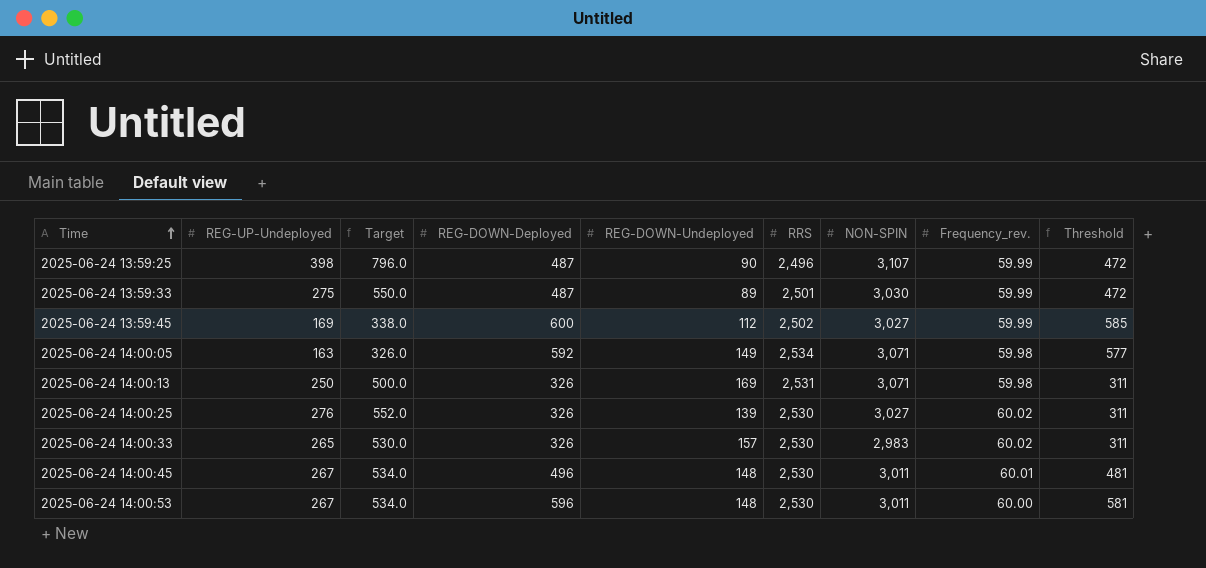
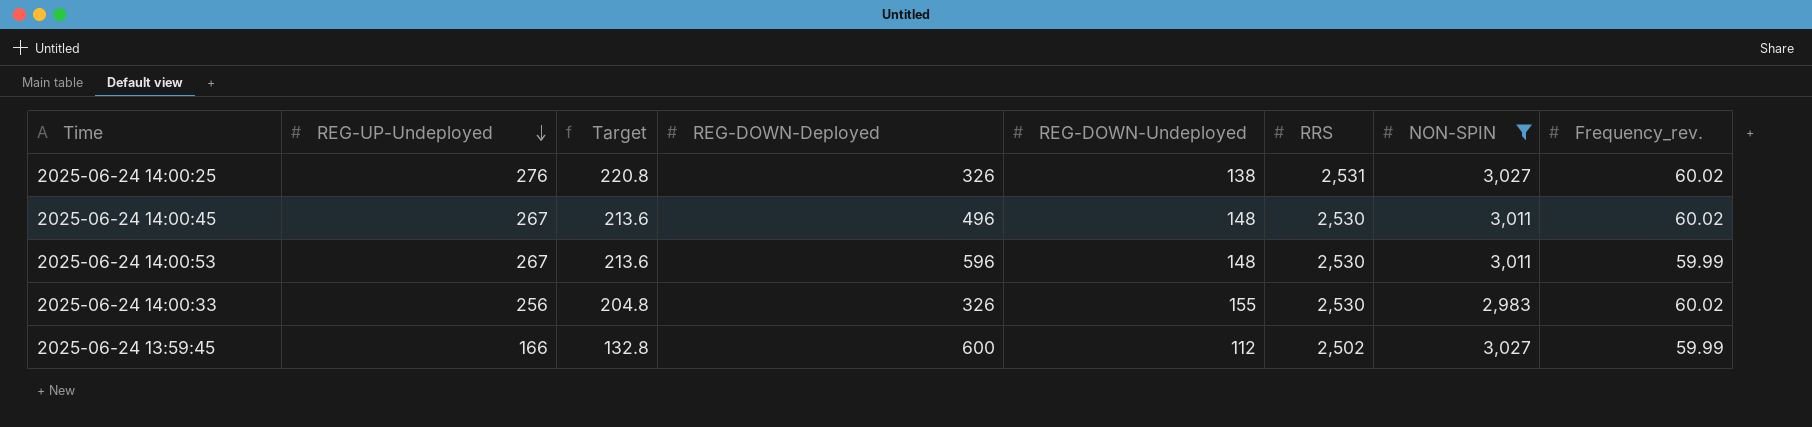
filter: none -> NON-SPIN <= 3,027
row order: Time ascending -> REG-UP-Undeployed descending
column Threshold | formula: [REG-DOWN-Deployed] - 15 -> none
column Target | formula: [REG-UP-Undeployed] * 2 -> [REG-UP-Undeployed] * 0.8
2025-06-24 14:00:25 | REG-DOWN-Undeployed: 139 -> 138
2025-06-24 14:00:25 | RRS: 2,530 -> 2,531
2025-06-24 14:00:45 | Frequency_rev.: 60.01 -> 60.02
2025-06-24 14:00:53 | Frequency_rev.: 60.00 -> 59.99
2025-06-24 14:00:33 | REG-UP-Undeployed: 265 -> 256
2025-06-24 14:00:33 | REG-DOWN-Undeployed: 157 -> 155
2025-06-24 13:59:45 | REG-UP-Undeployed: 169 -> 166

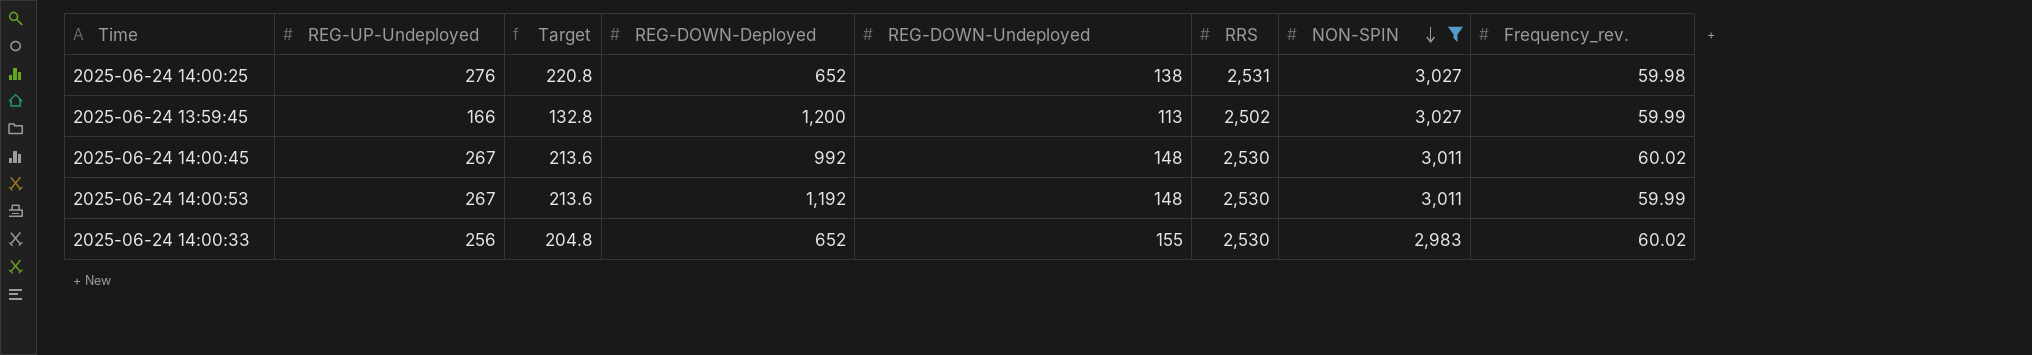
row order: REG-UP-Undeployed descending -> NON-SPIN descending
2025-06-24 14:00:25 | REG-DOWN-Deployed: 326 -> 652
2025-06-24 14:00:25 | Frequency_rev.: 60.02 -> 59.98
2025-06-24 13:59:45 | REG-DOWN-Deployed: 600 -> 1,200
2025-06-24 13:59:45 | REG-DOWN-Undeployed: 112 -> 113
2025-06-24 14:00:45 | REG-DOWN-Deployed: 496 -> 992
2025-06-24 14:00:53 | REG-DOWN-Deployed: 596 -> 1,192
2025-06-24 14:00:33 | REG-DOWN-Deployed: 326 -> 652

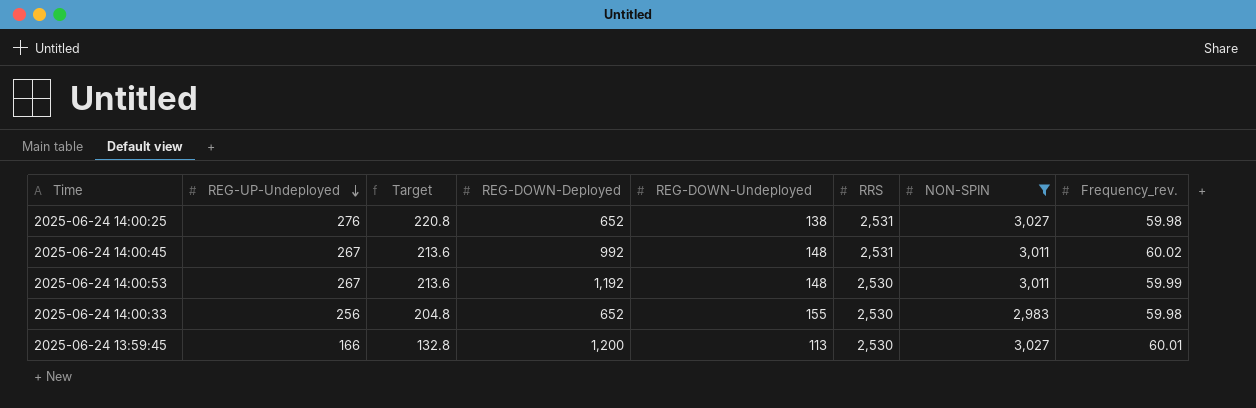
row order: NON-SPIN descending -> REG-UP-Undeployed descending
2025-06-24 14:00:45 | RRS: 2,530 -> 2,531
2025-06-24 14:00:33 | Frequency_rev.: 60.02 -> 59.98
2025-06-24 13:59:45 | RRS: 2,502 -> 2,530
2025-06-24 13:59:45 | Frequency_rev.: 59.99 -> 60.01

